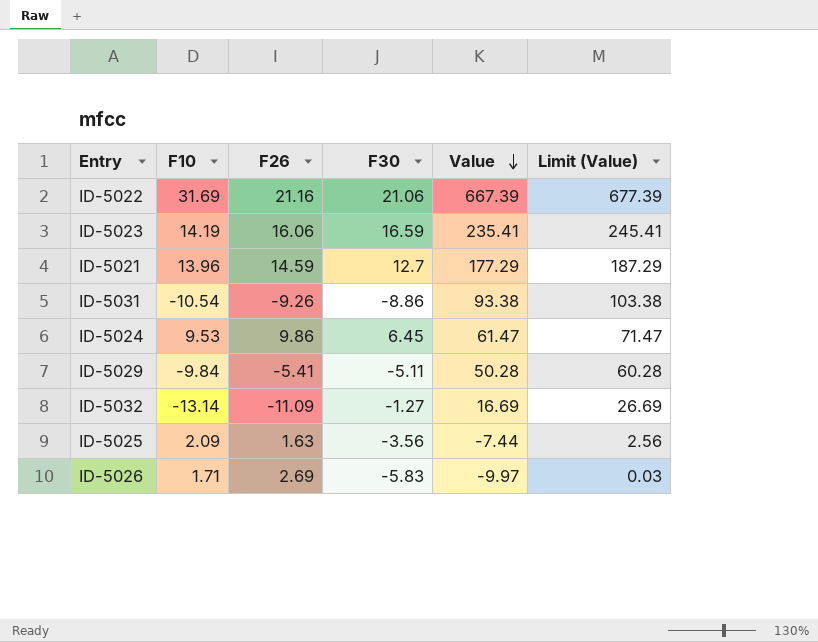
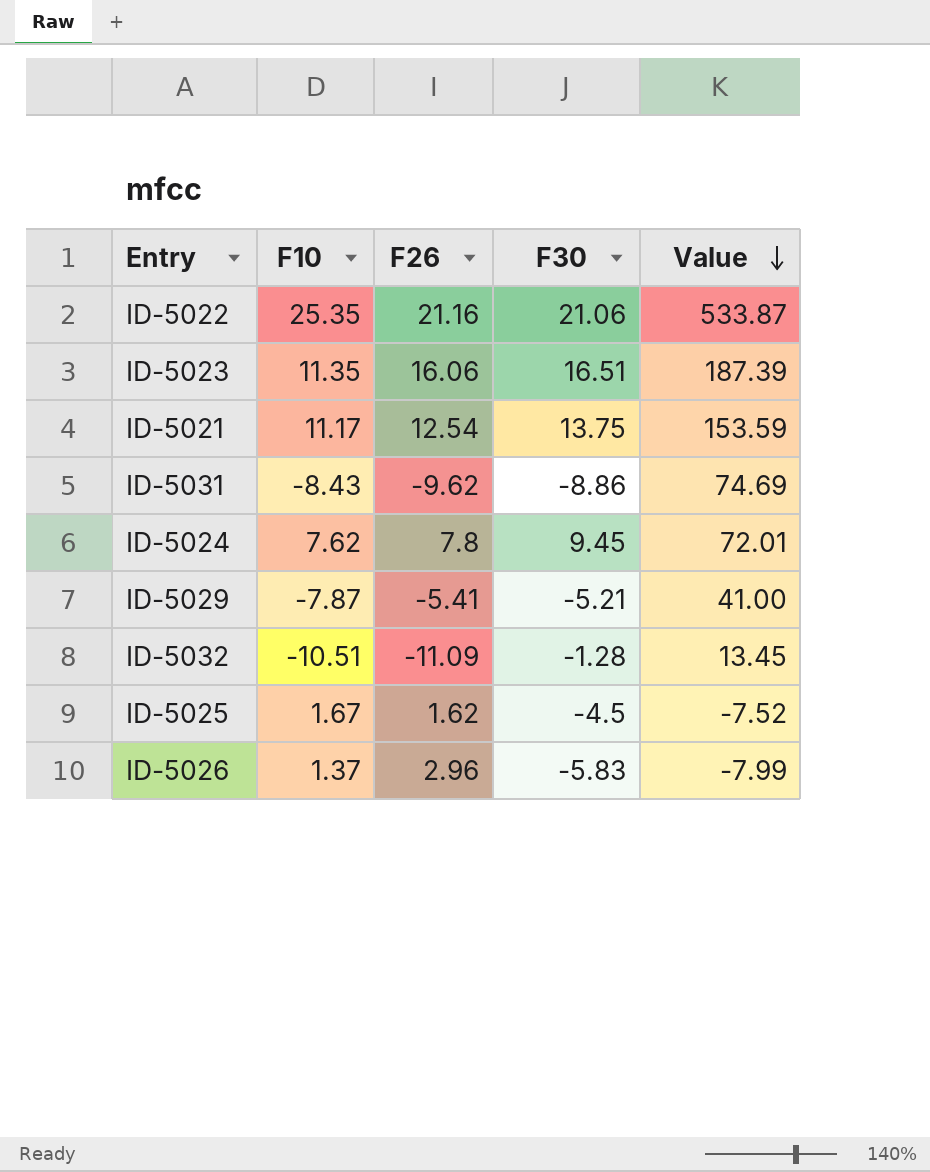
column Limit (Value) | formula: [Value] + 10 -> none
ID-5022 | F10: 31.69 -> 25.35
ID-5022 | Value: 667.39 -> 533.87
ID-5023 | F10: 14.19 -> 11.35
ID-5023 | F30: 16.59 -> 16.51
ID-5023 | Value: 235.41 -> 187.39
ID-5021 | F10: 13.96 -> 11.17
ID-5021 | F26: 14.59 -> 12.54
ID-5021 | F30: 12.7 -> 13.75
ID-5021 | Value: 177.29 -> 153.59
ID-5031 | F10: -10.54 -> -8.43
ID-5031 | F26: -9.26 -> -9.62
ID-5031 | Value: 93.38 -> 74.69
ID-5024 | F10: 9.53 -> 7.62
ID-5024 | F26: 9.86 -> 7.8
ID-5024 | F30: 6.45 -> 9.45
ID-5024 | Value: 61.47 -> 72.01
ID-5029 | F10: -9.84 -> -7.87
ID-5029 | F30: -5.11 -> -5.21
ID-5029 | Value: 50.28 -> 41.00
ID-5032 | F10: -13.14 -> -10.51
ID-5032 | F30: -1.27 -> -1.28
ID-5032 | Value: 16.69 -> 13.45
ID-5025 | F10: 2.09 -> 1.67
ID-5025 | F26: 1.63 -> 1.62
ID-5025 | F30: -3.56 -> -4.5
ID-5025 | Value: -7.44 -> -7.52
ID-5026 | F10: 1.71 -> 1.37
ID-5026 | F26: 2.69 -> 2.96
ID-5026 | Value: -9.97 -> -7.99

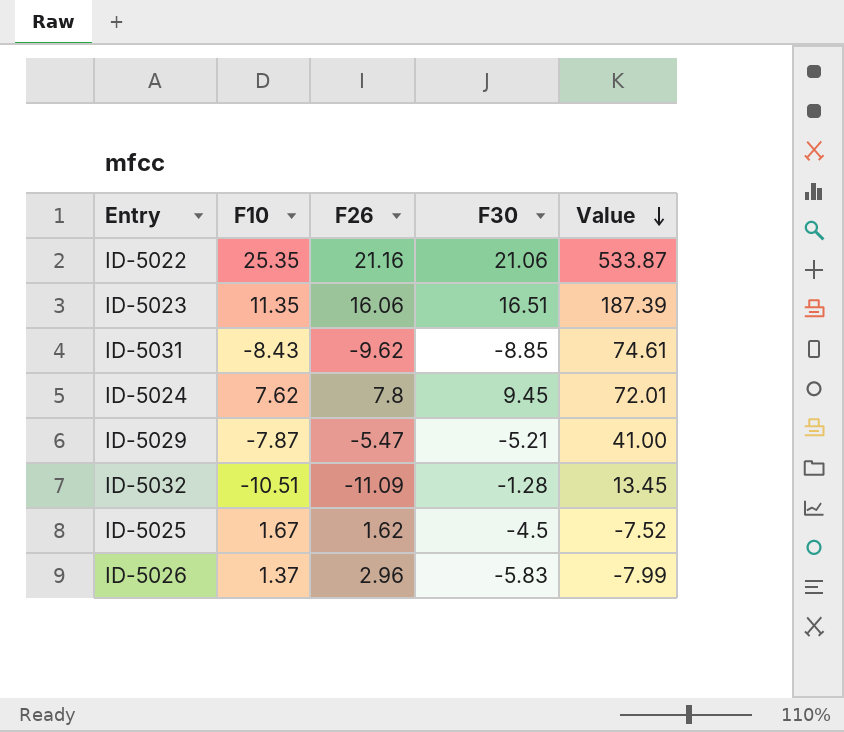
row ID-5021: 11.17 | 12.54 | 13.75 | 153.59 -> none
ID-5031 | F30: -8.86 -> -8.85
ID-5031 | Value: 74.69 -> 74.61
ID-5029 | F26: -5.41 -> -5.47

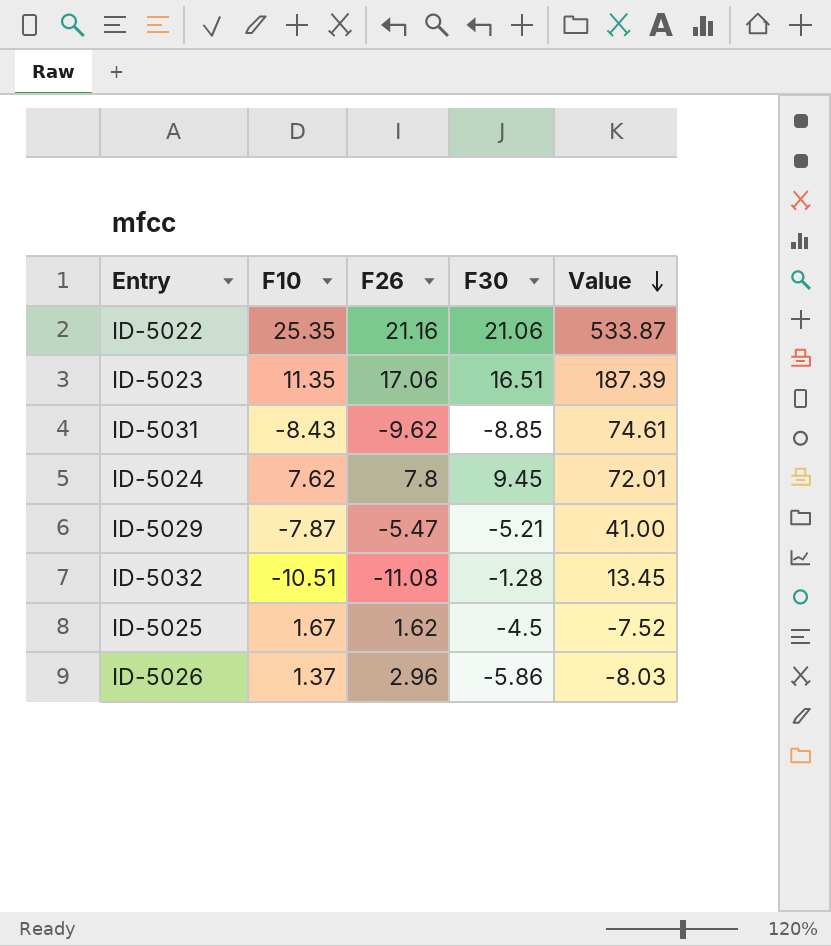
ID-5023 | F26: 16.06 -> 17.06
ID-5032 | F26: -11.09 -> -11.08
ID-5026 | F30: -5.83 -> -5.86
ID-5026 | Value: -7.99 -> -8.03

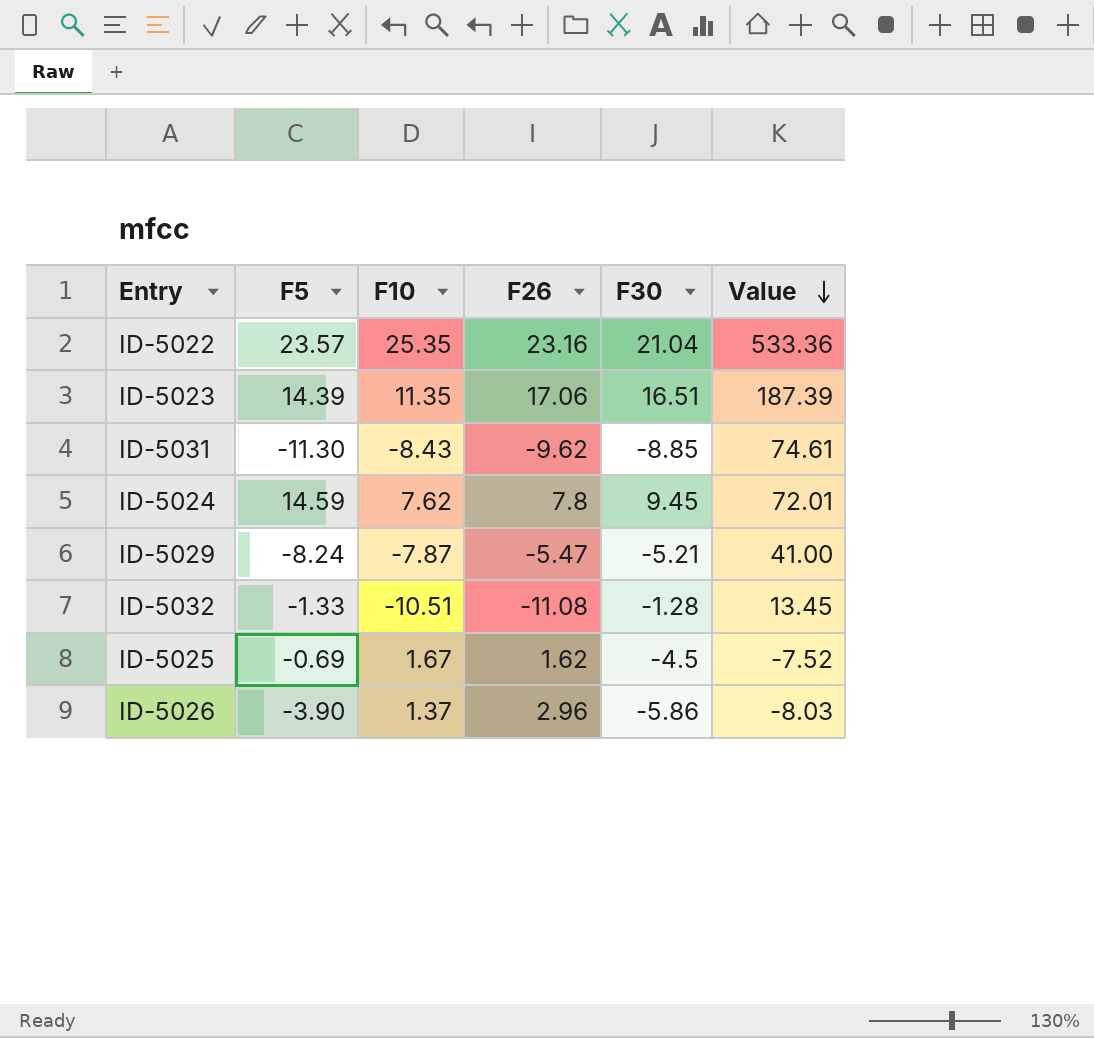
column F5 | position: none -> 2
ID-5022 | F26: 21.16 -> 23.16
ID-5022 | F30: 21.06 -> 21.04
ID-5022 | Value: 533.87 -> 533.36

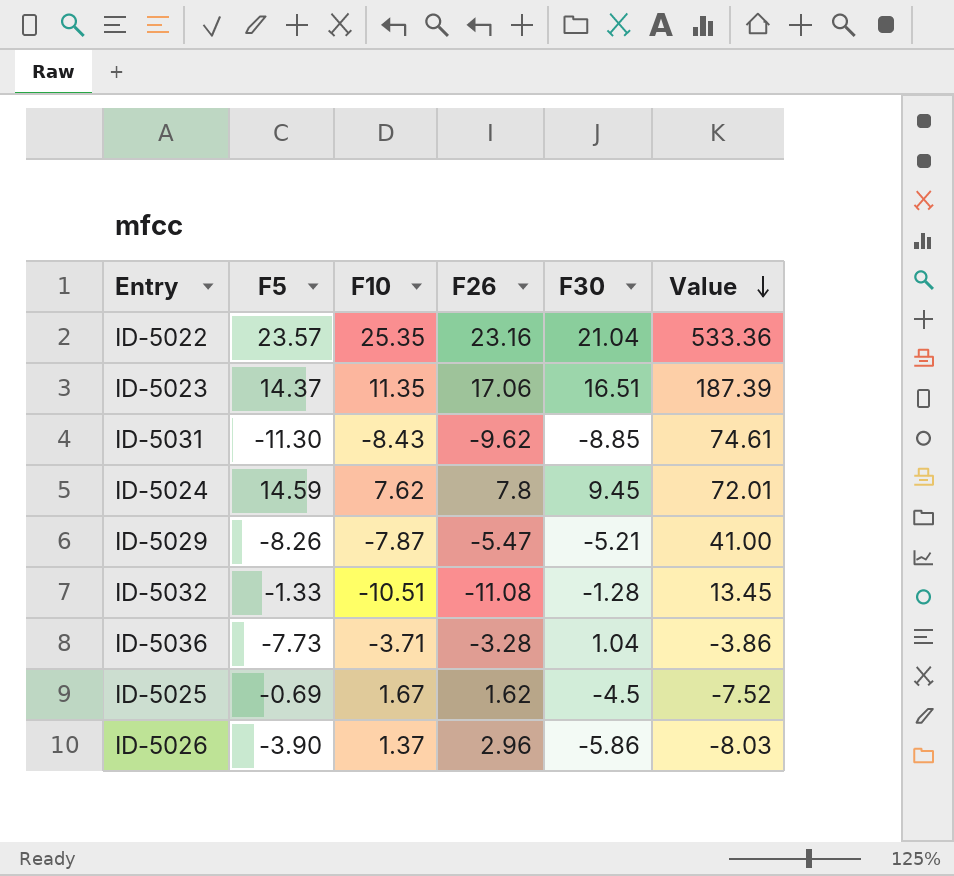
ID-5023 | F5: 14.39 -> 14.37
ID-5029 | F5: -8.24 -> -8.26
row ID-5036: none -> -7.73 | -3.71 | -3.28 | 1.04 | -3.86

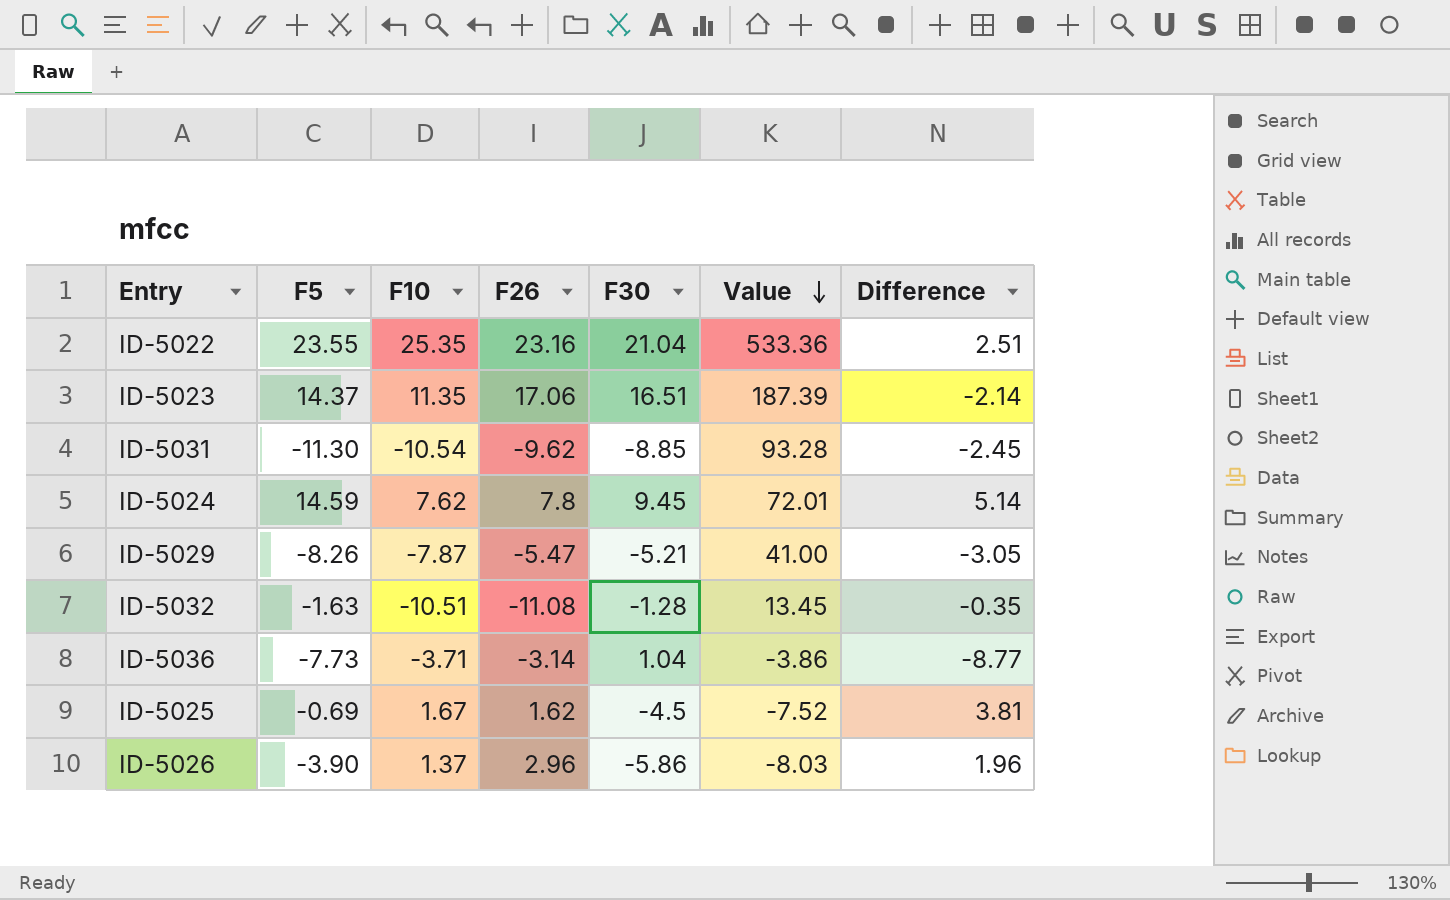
column Difference | formula: none -> [F5] - [F30]
ID-5022 | F5: 23.57 -> 23.55
ID-5031 | F10: -8.43 -> -10.54
ID-5031 | Value: 74.61 -> 93.28
ID-5032 | F5: -1.33 -> -1.63
ID-5036 | F26: -3.28 -> -3.14

